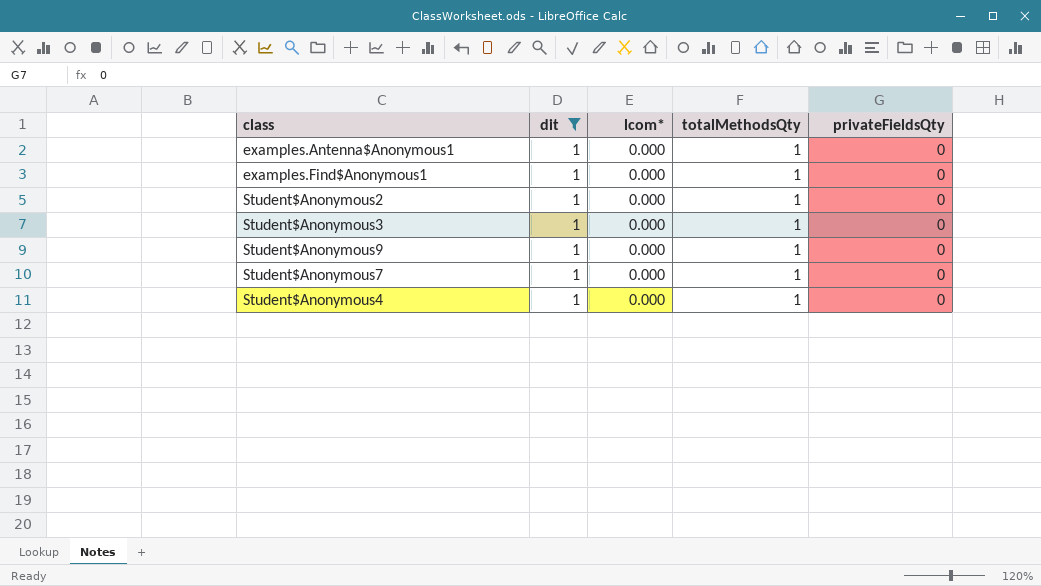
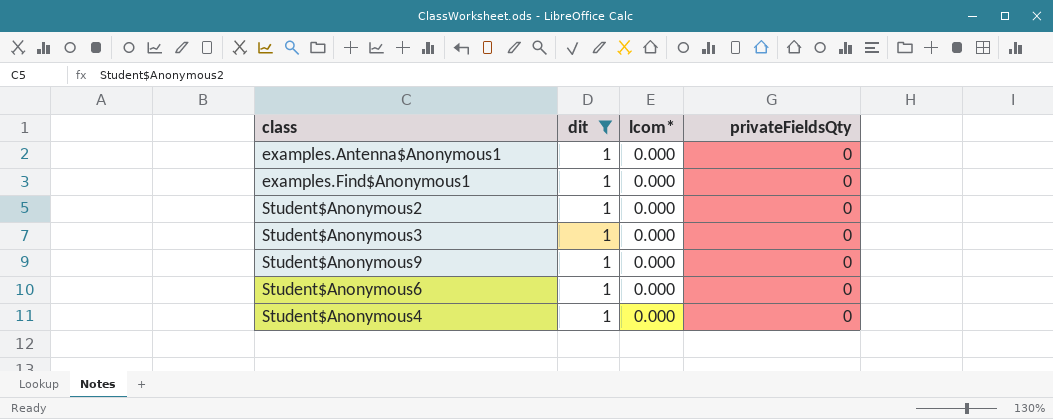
column totalMethodsQty | position: 4 -> none
row Student$Anonymous7: 1 | 0.000 | 1 | 0 -> none
row Student$Anonymous6: none -> 1 | 0.000 | 0

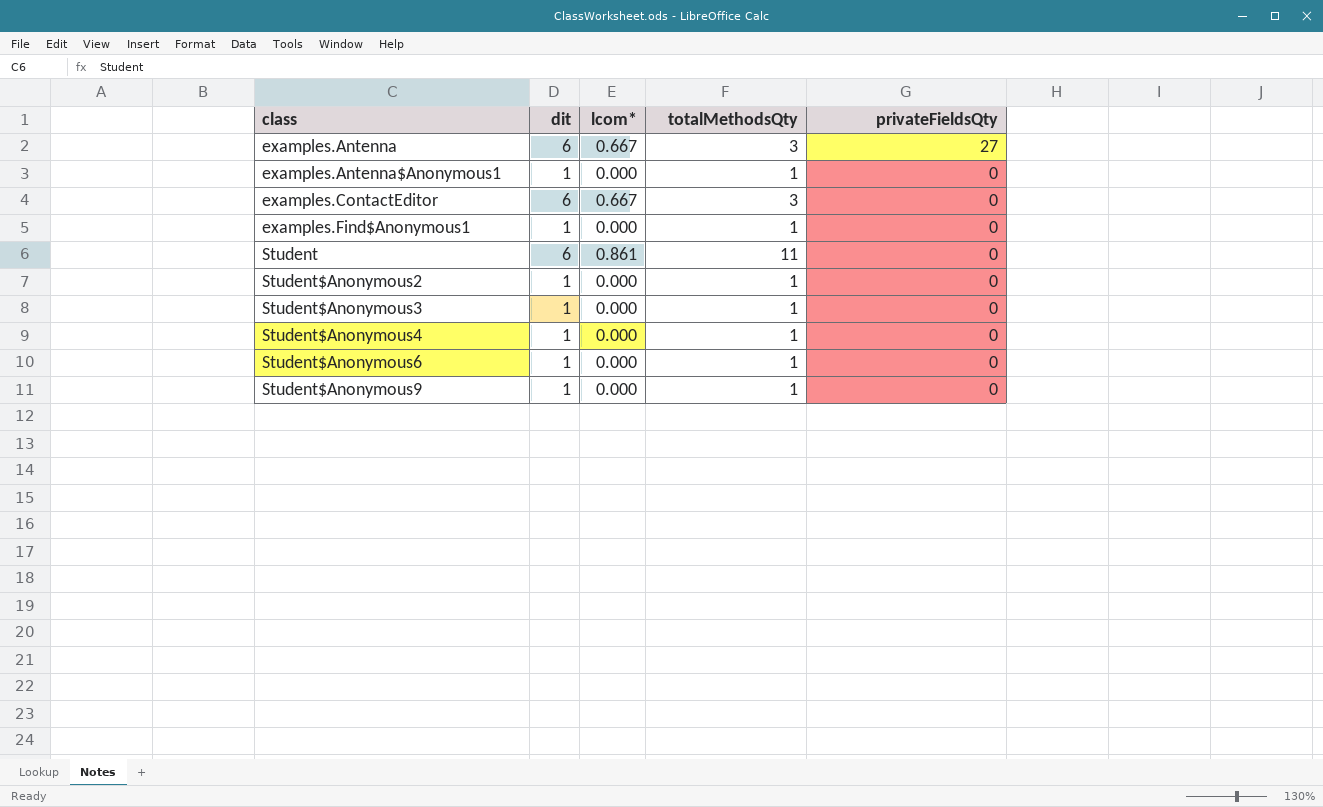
filter: dit = 1 -> none
row order: none -> class ascending
column totalMethodsQty | position: none -> 4

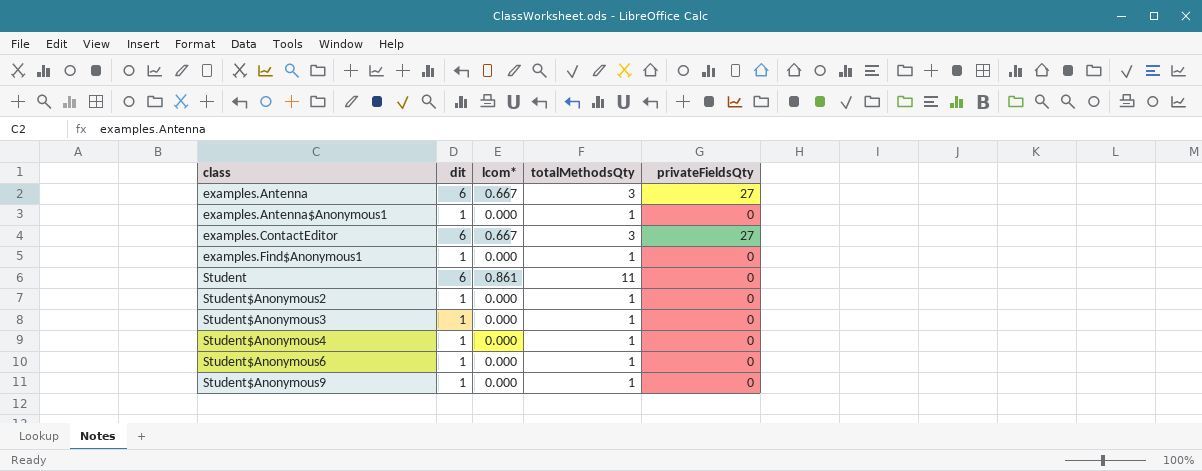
examples.ContactEditor | privateFieldsQty: 0 -> 27

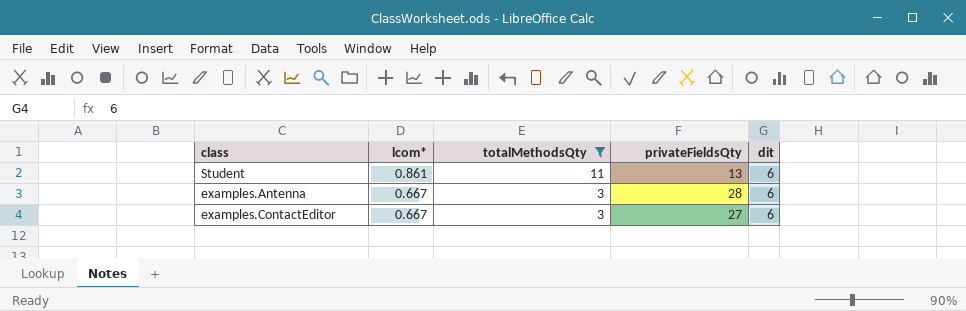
filter: none -> totalMethodsQty != 1
row order: class ascending -> lcom* descending
column dit | position: 2 -> 5
Student | privateFieldsQty: 0 -> 13
examples.Antenna | privateFieldsQty: 27 -> 28

